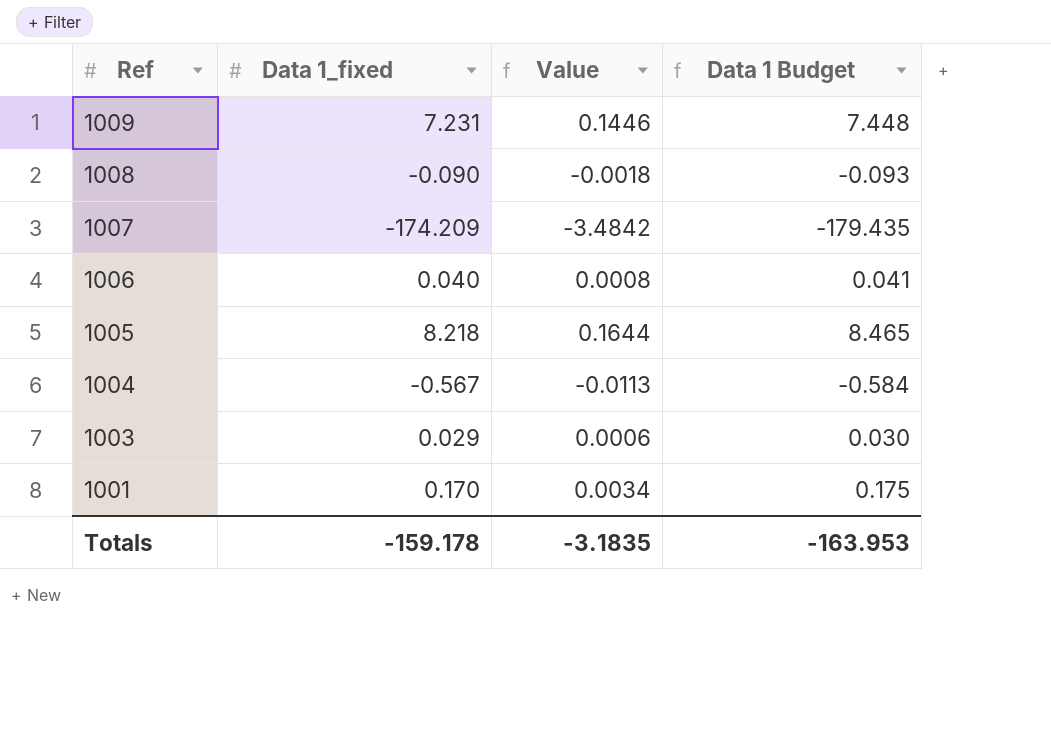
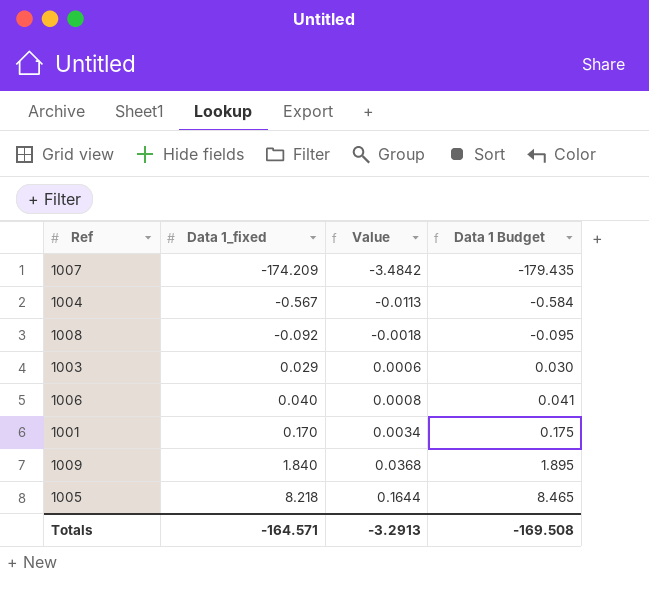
row order: Ref descending -> Data 1_fixed ascending
1008 | Data 1_fixed: -0.090 -> -0.092
1008 | Data 1 Budget: -0.093 -> -0.095
1009 | Data 1_fixed: 7.231 -> 1.840
1009 | Value: 0.1446 -> 0.0368
1009 | Data 1 Budget: 7.448 -> 1.895
Totals | Data 1_fixed: -159.178 -> -164.571
Totals | Value: -3.1835 -> -3.2913
Totals | Data 1 Budget: -163.953 -> -169.508

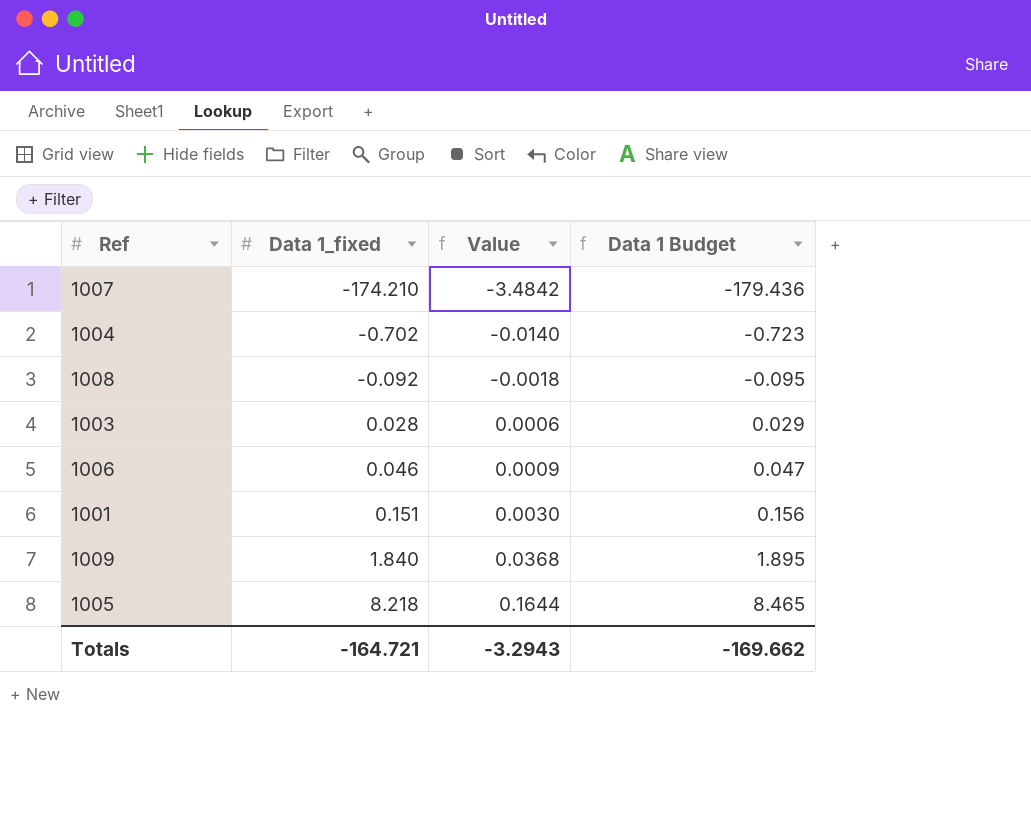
1007 | Data 1_fixed: -174.209 -> -174.210
1007 | Data 1 Budget: -179.435 -> -179.436
1004 | Data 1_fixed: -0.567 -> -0.702
1004 | Value: -0.0113 -> -0.0140
1004 | Data 1 Budget: -0.584 -> -0.723
1003 | Data 1_fixed: 0.029 -> 0.028
1003 | Data 1 Budget: 0.030 -> 0.029
1006 | Data 1_fixed: 0.040 -> 0.046
1006 | Value: 0.0008 -> 0.0009
1006 | Data 1 Budget: 0.041 -> 0.047
1001 | Data 1_fixed: 0.170 -> 0.151
1001 | Value: 0.0034 -> 0.0030
1001 | Data 1 Budget: 0.175 -> 0.156
Totals | Data 1_fixed: -164.571 -> -164.721
Totals | Value: -3.2913 -> -3.2943
Totals | Data 1 Budget: -169.508 -> -169.662

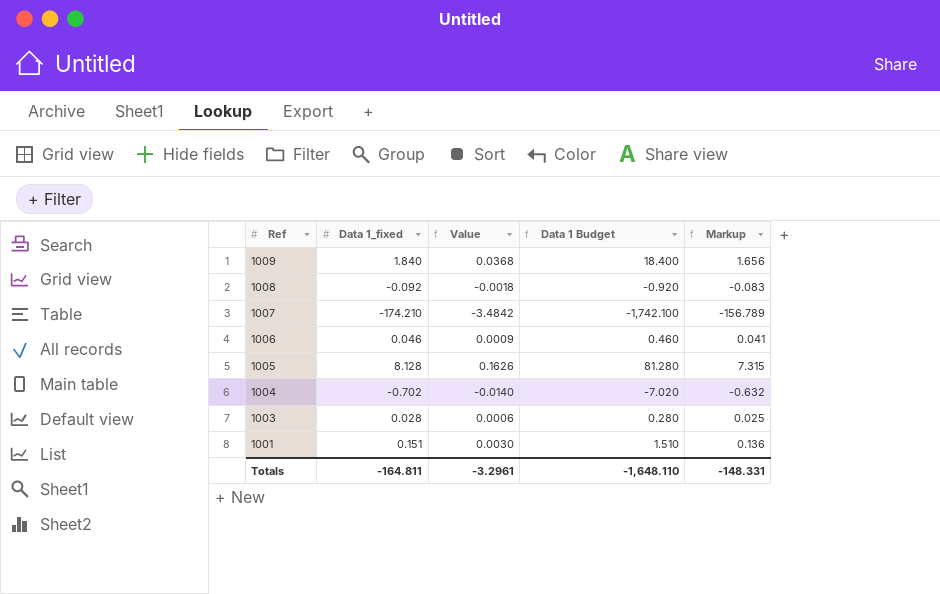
row order: Data 1_fixed ascending -> Ref descending
column Data 1 Budget | formula: [Data 1_fixed] * 1.03 -> [Data 1_fixed] * 10
column Markup | formula: none -> [Data 1_fixed] * 0.9
1005 | Data 1_fixed: 8.218 -> 8.128
1005 | Value: 0.1644 -> 0.1626
Totals | Data 1_fixed: -164.721 -> -164.811
Totals | Value: -3.2943 -> -3.2961
Totals | Data 1 Budget: -169.662 -> -1,648.110

